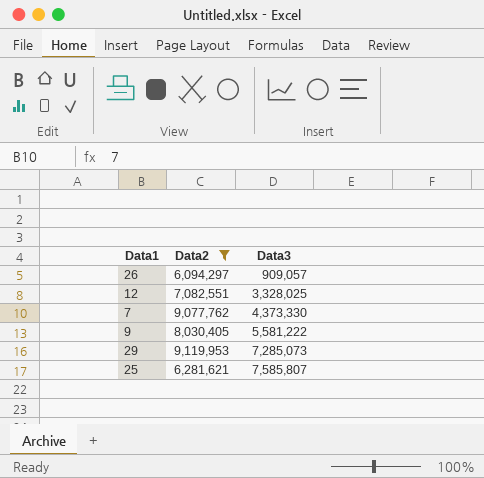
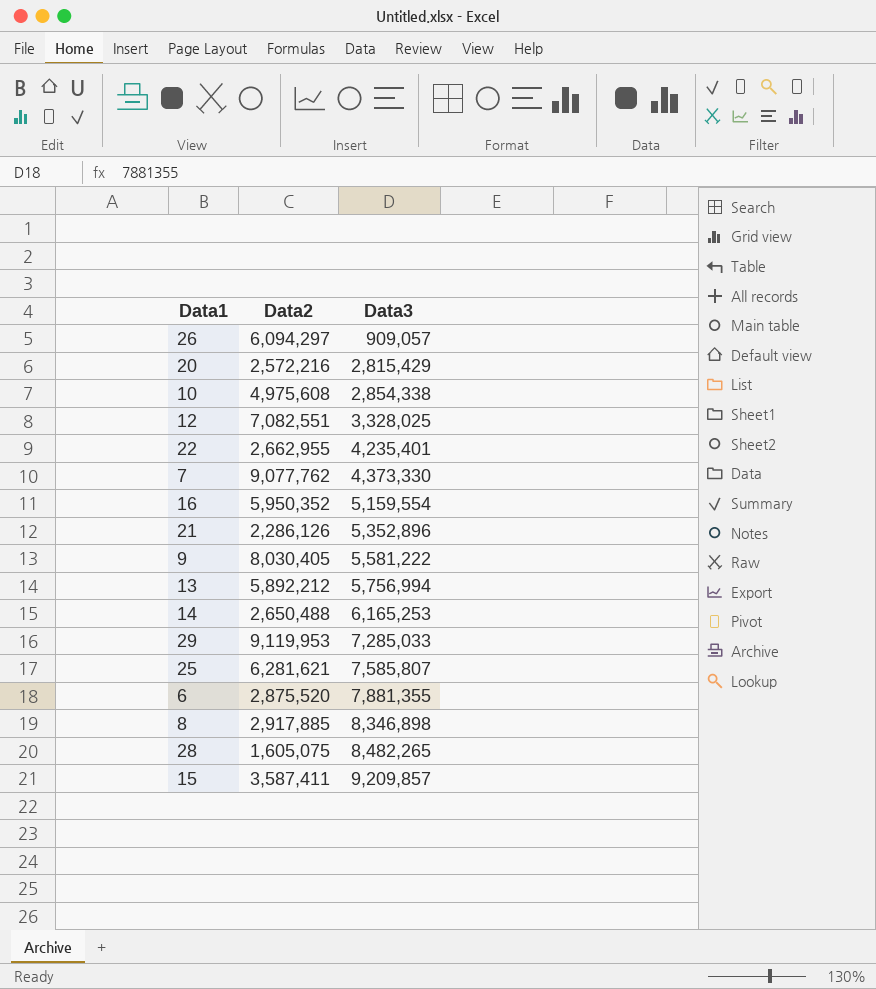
filter: Data2 >= 6,094,297 -> none
29 | Data3: 7,285,073 -> 7,285,033

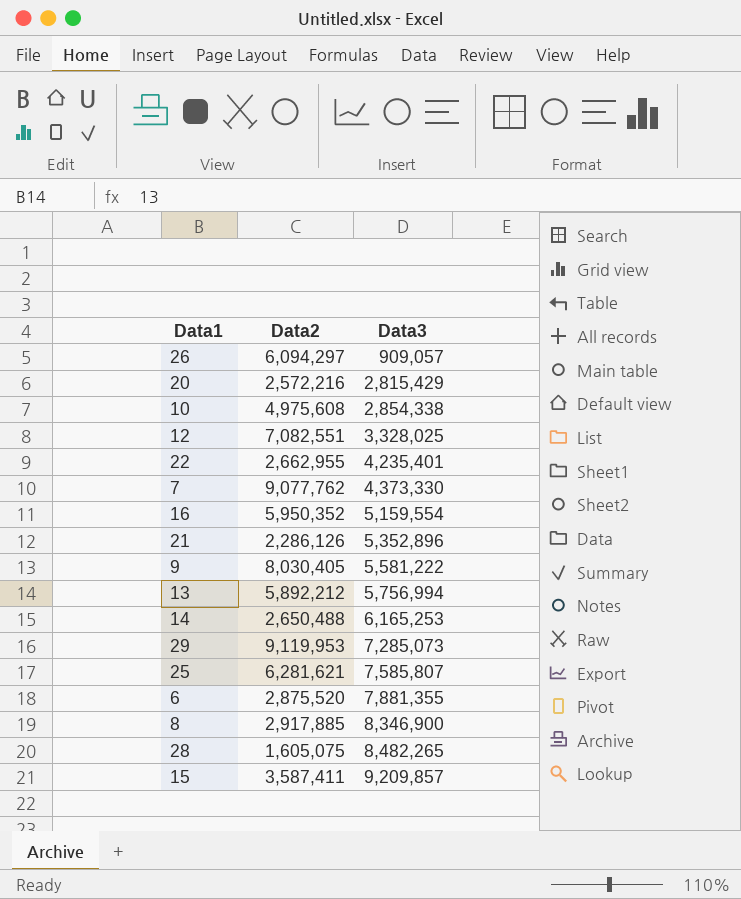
29 | Data3: 7,285,033 -> 7,285,073
8 | Data3: 8,346,898 -> 8,346,900

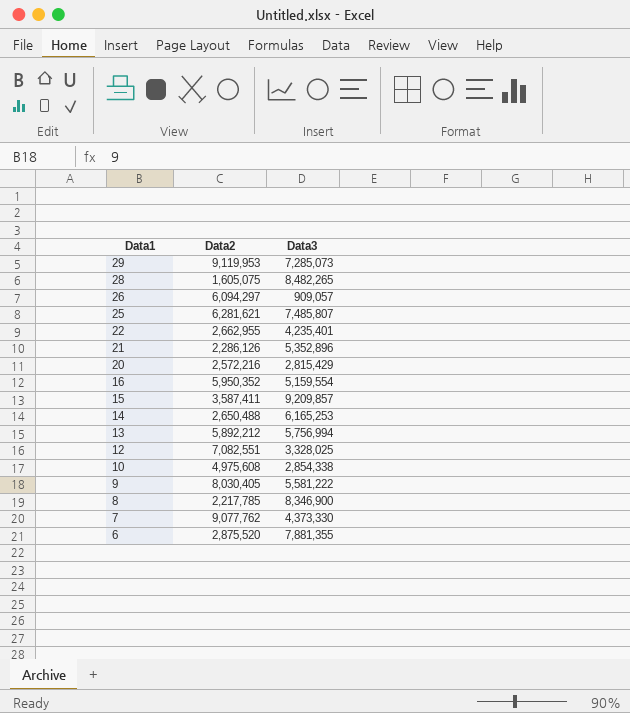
row order: Data3 ascending -> Data1 descending
25 | Data3: 7,585,807 -> 7,485,807
8 | Data2: 2,917,885 -> 2,217,785

